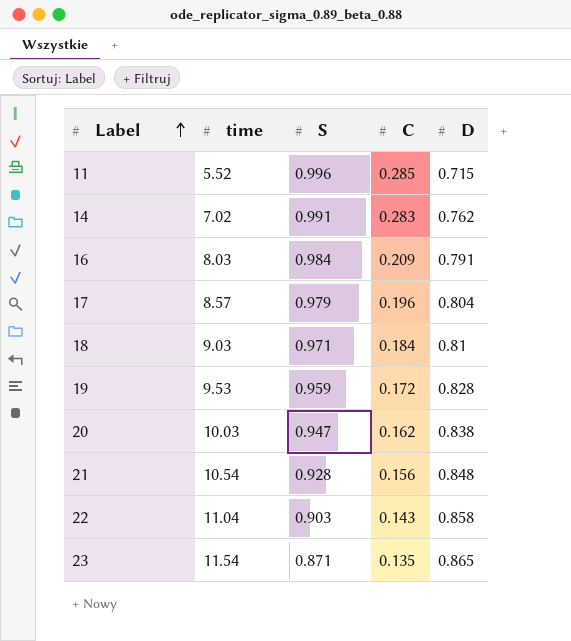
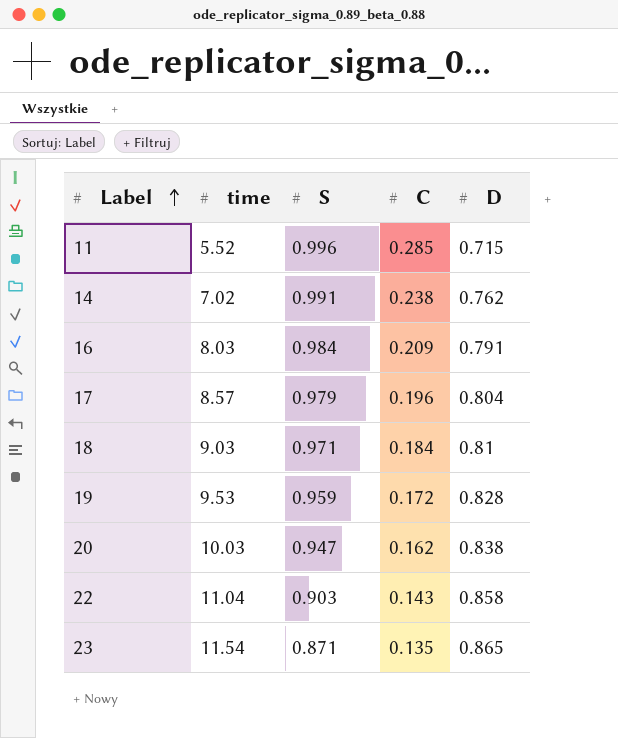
row 21: 10.54 | 0.928 | 0.156 | 0.848 -> none
14 | C: 0.283 -> 0.238

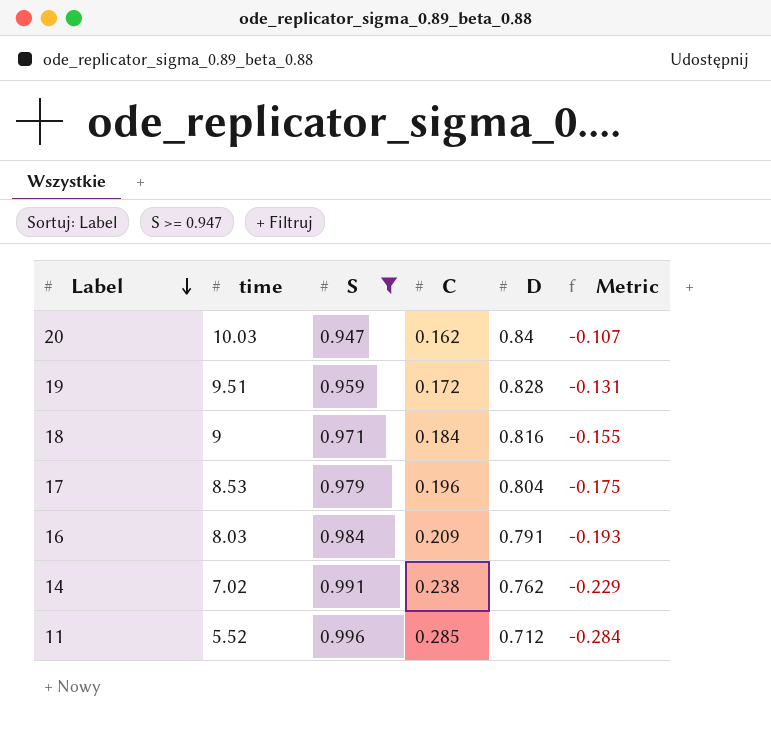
filter: none -> S >= 0.947
row order: Label ascending -> Label descending
column Metric | formula: none -> [D] - [S]
20 | D: 0.838 -> 0.84
19 | time: 9.53 -> 9.51
18 | time: 9.03 -> 9
18 | D: 0.81 -> 0.816
17 | time: 8.57 -> 8.53
11 | D: 0.715 -> 0.712

